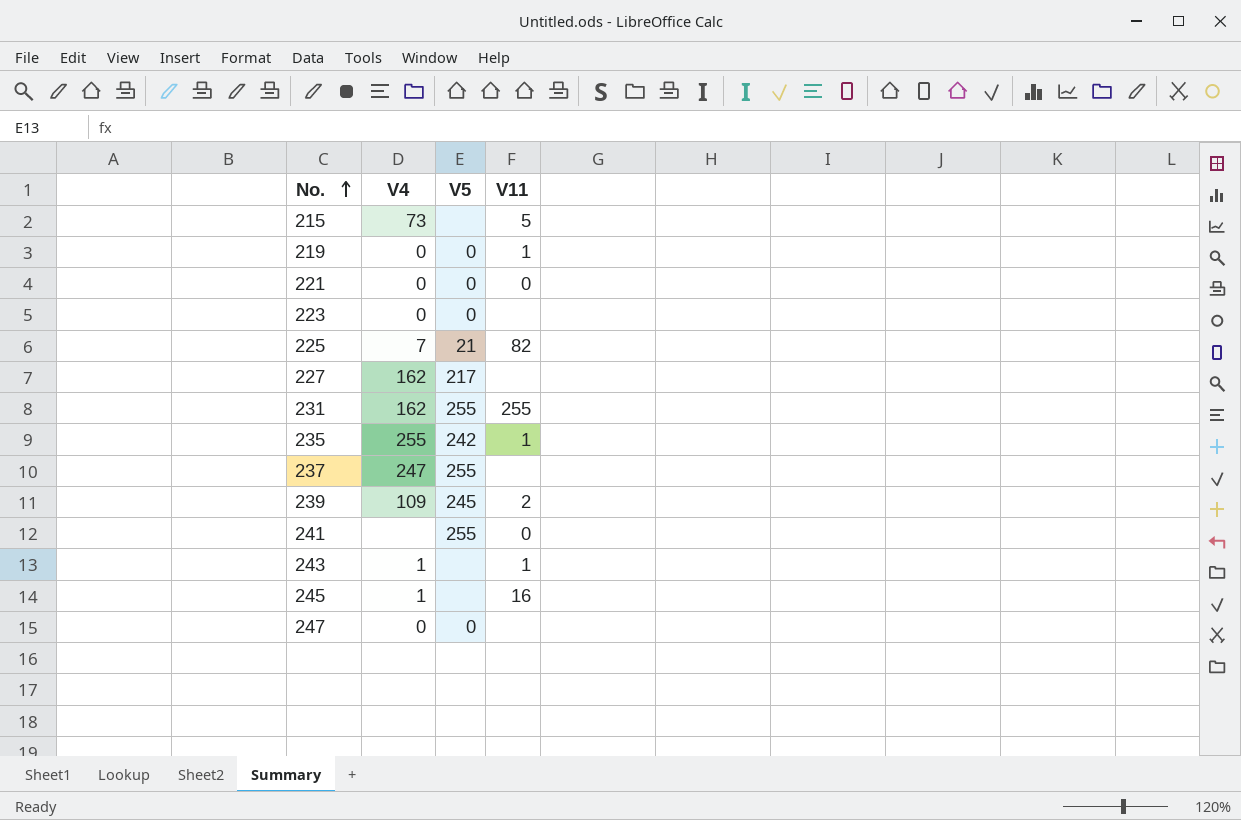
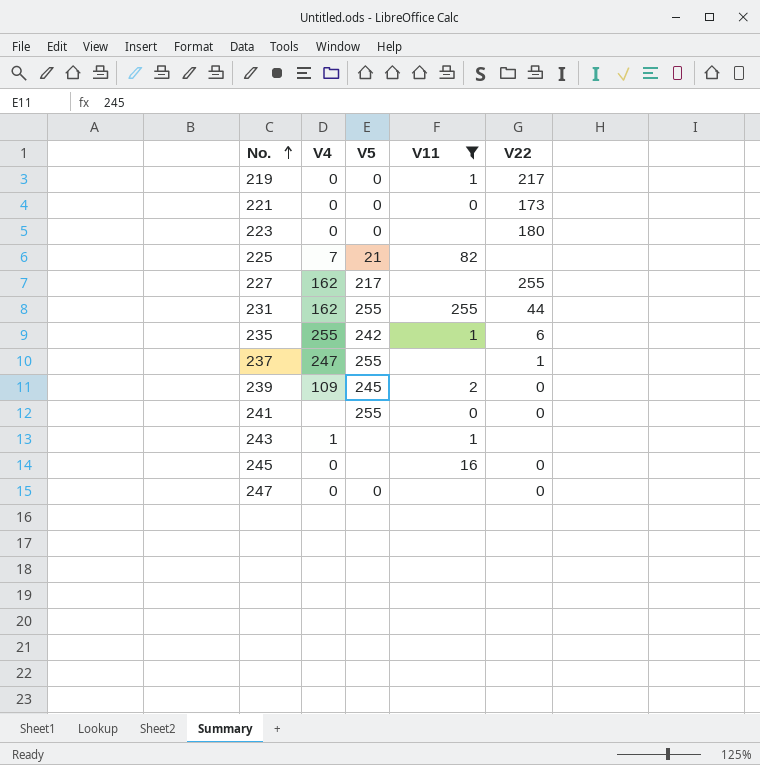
filter: none -> V11 != 5
column V22 | position: none -> 5
245 | V4: 1 -> 0

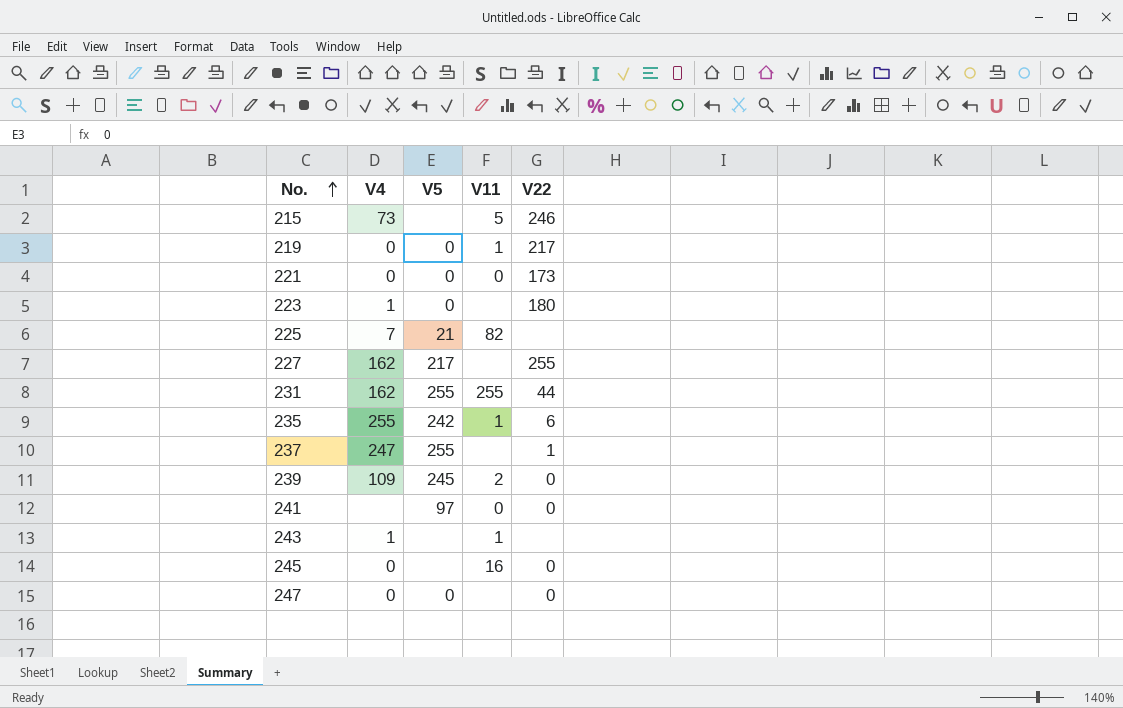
filter: V11 != 5 -> none
223 | V4: 0 -> 1
241 | V5: 255 -> 97

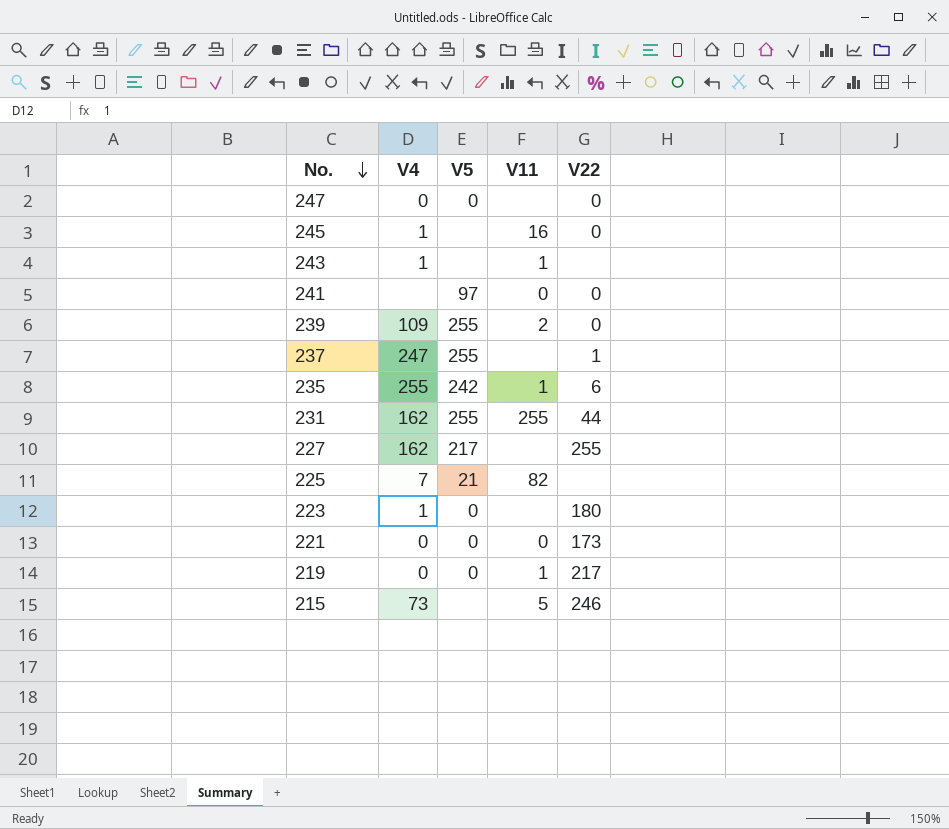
row order: No. ascending -> No. descending
245 | V4: 0 -> 1
239 | V5: 245 -> 255

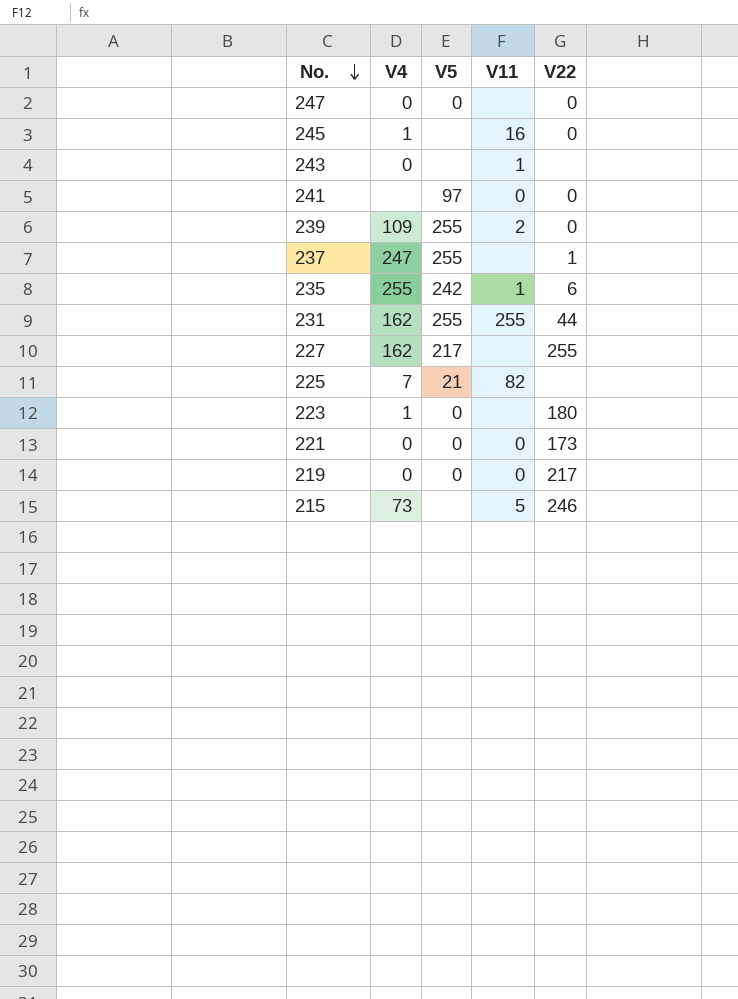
243 | V4: 1 -> 0
219 | V11: 1 -> 0

